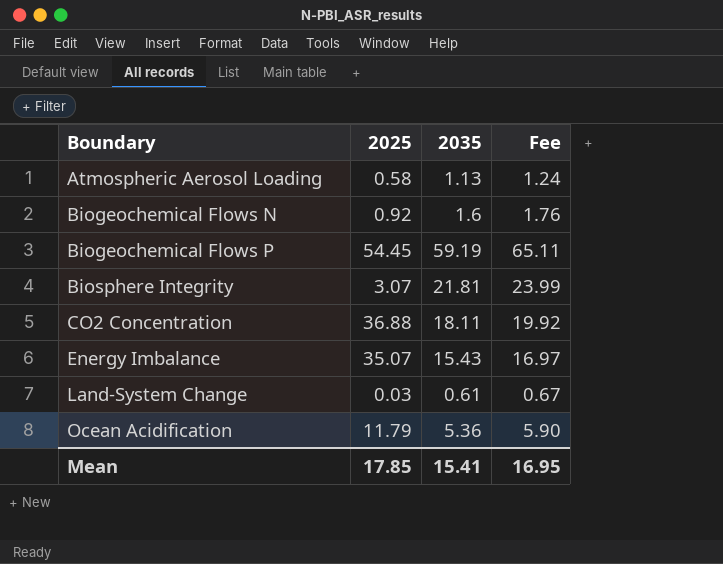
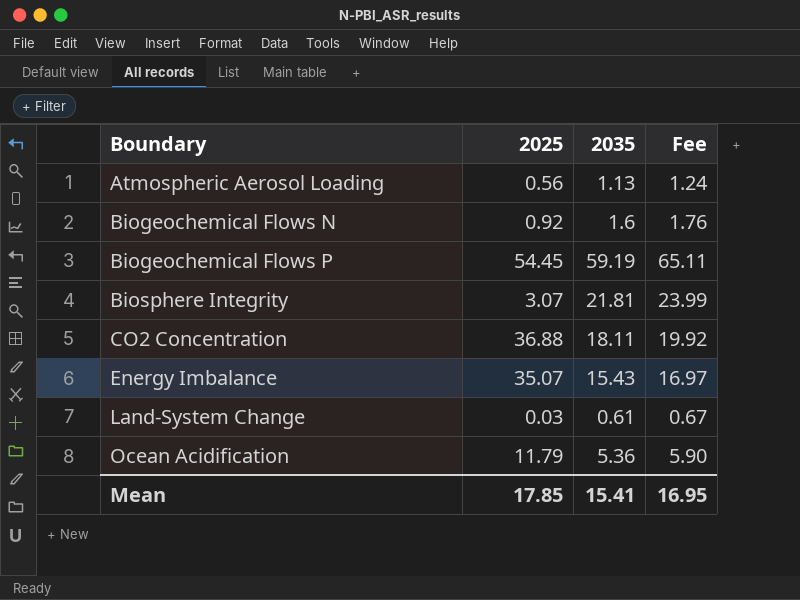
Atmospheric Aerosol Loading | 2025: 0.58 -> 0.56

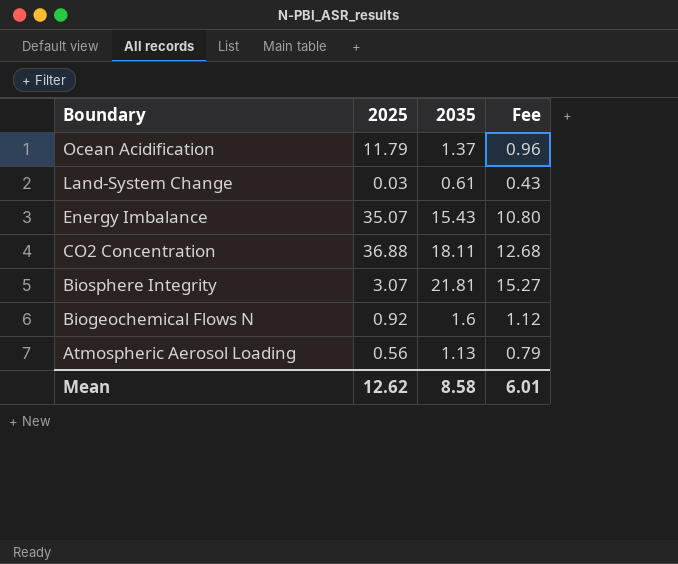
row order: Boundary ascending -> Boundary descending
column Fee | formula: [2035] * 1.1 -> [2035] * 0.7
row Biogeochemical Flows P: 54.45 | 59.19 | 65.11 -> none
Ocean Acidification | 2035: 5.36 -> 1.37
Mean | 2025: 17.85 -> 12.62
Mean | 2035: 15.41 -> 8.58
Mean | Fee: 16.95 -> 6.01

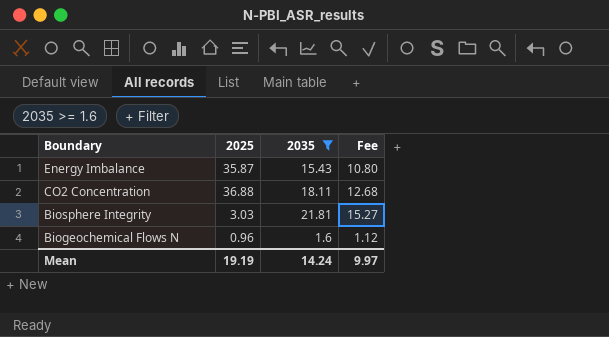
filter: none -> 2035 >= 1.6
Energy Imbalance | 2025: 35.07 -> 35.87
Biosphere Integrity | 2025: 3.07 -> 3.03
Biogeochemical Flows N | 2025: 0.92 -> 0.96
Mean | 2025: 12.62 -> 19.19
Mean | 2035: 8.58 -> 14.24
Mean | Fee: 6.01 -> 9.97

